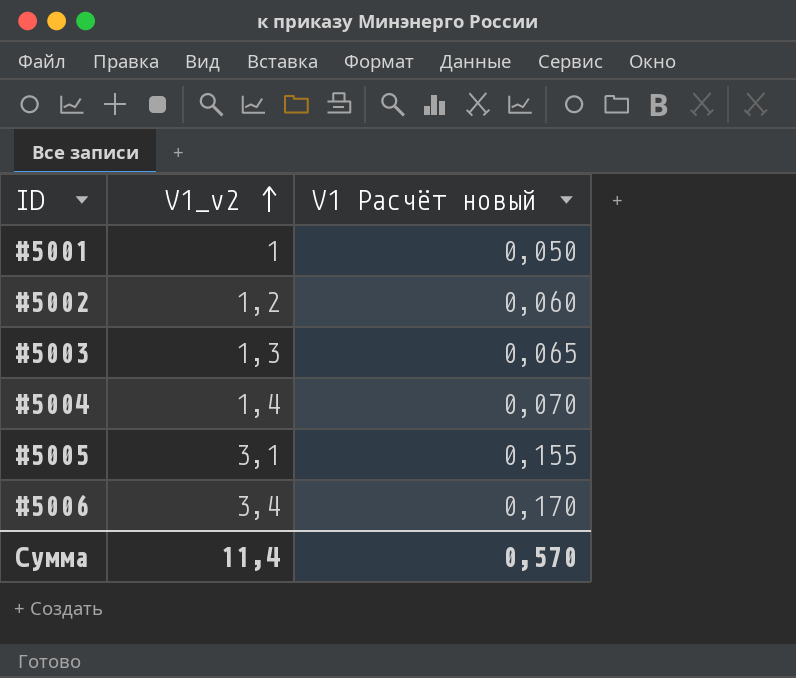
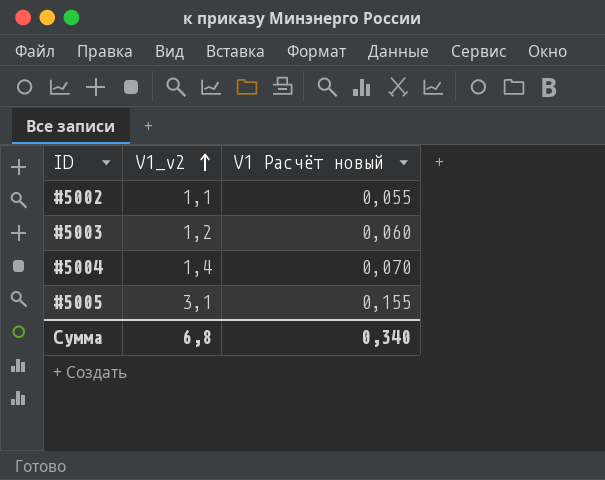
row #5001: 1 | 0,050 -> none
row #5006: 3,4 | 0,170 -> none
#5002 | V1_v2: 1,2 -> 1,1
#5002 | V1 Расчёт новый: 0,060 -> 0,055
#5003 | V1_v2: 1,3 -> 1,2
#5003 | V1 Расчёт новый: 0,065 -> 0,060
Сумма | V1_v2: 11,4 -> 6,8
Сумма | V1 Расчёт новый: 0,570 -> 0,340

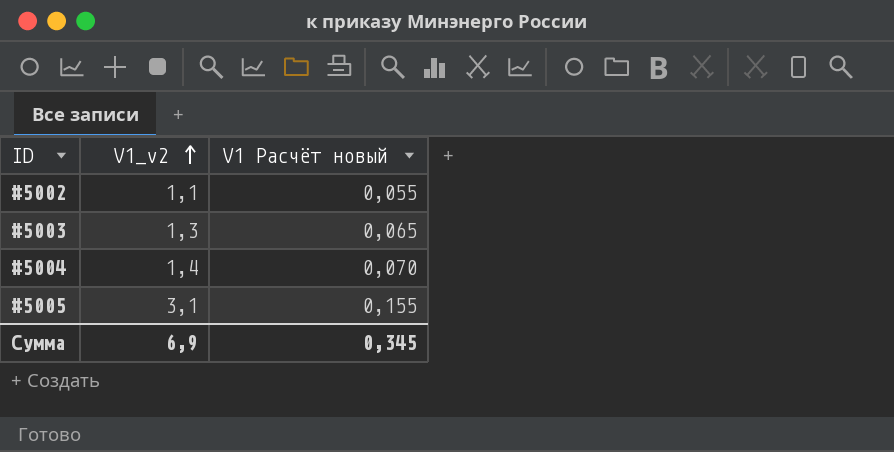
#5003 | V1_v2: 1,2 -> 1,3
#5003 | V1 Расчёт новый: 0,060 -> 0,065
Сумма | V1_v2: 6,8 -> 6,9
Сумма | V1 Расчёт новый: 0,340 -> 0,345

